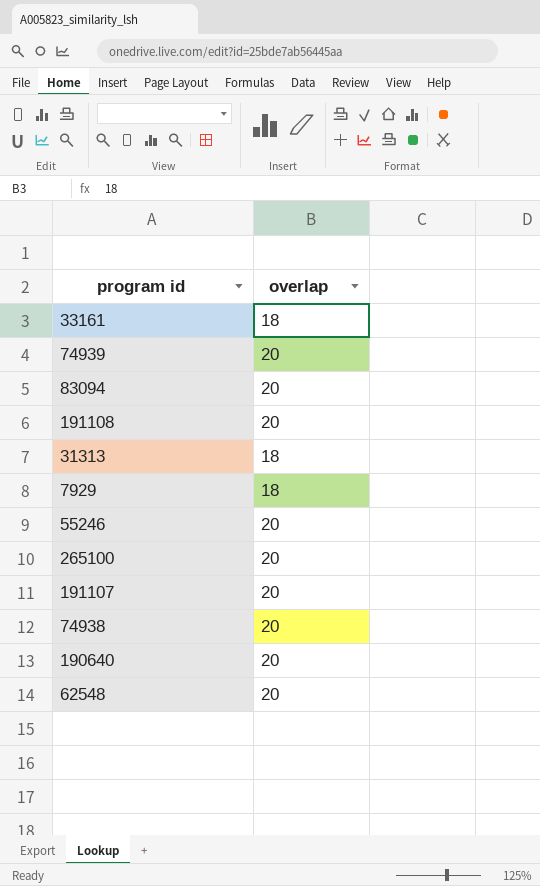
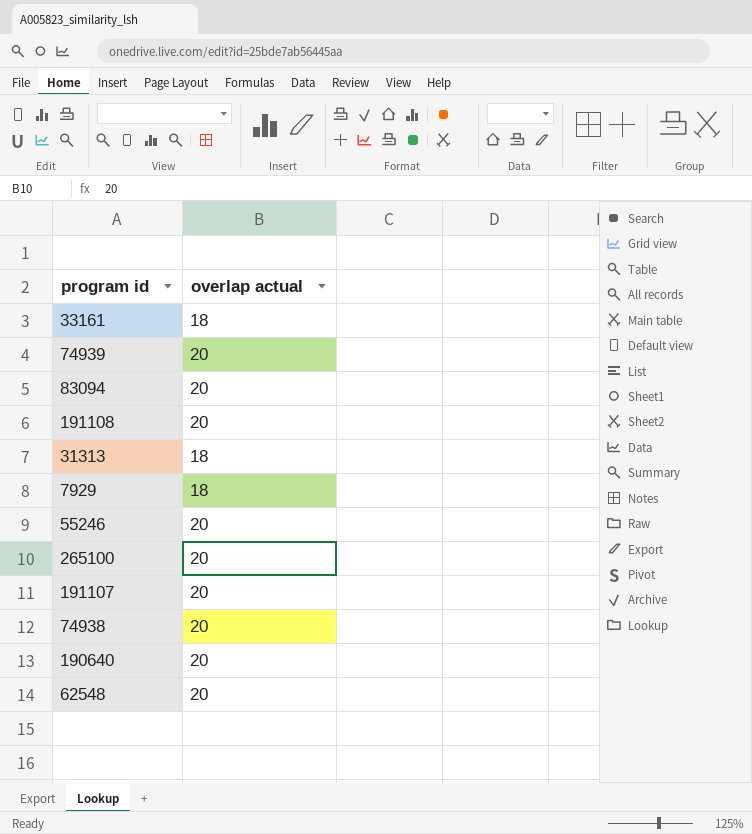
column name: overlap -> overlap actual

